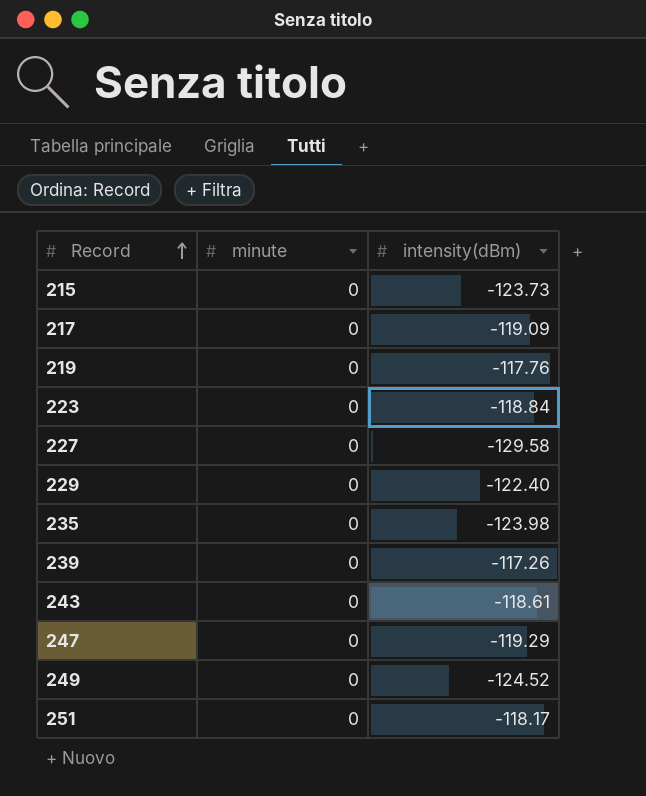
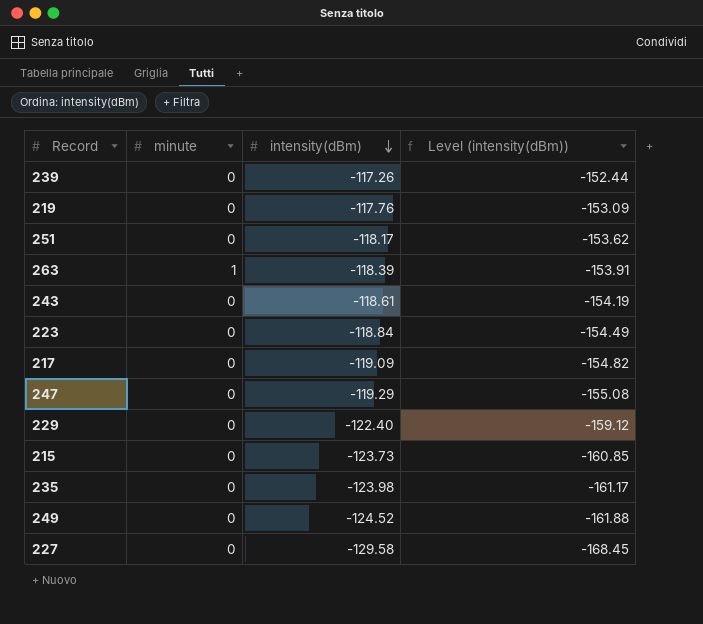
row order: Record ascending -> intensity(dBm) descending
column Level (intensity(dBm)) | formula: none -> [intensity(dBm)] * 1.3
row 263: none -> 1 | -118.39 | -153.91

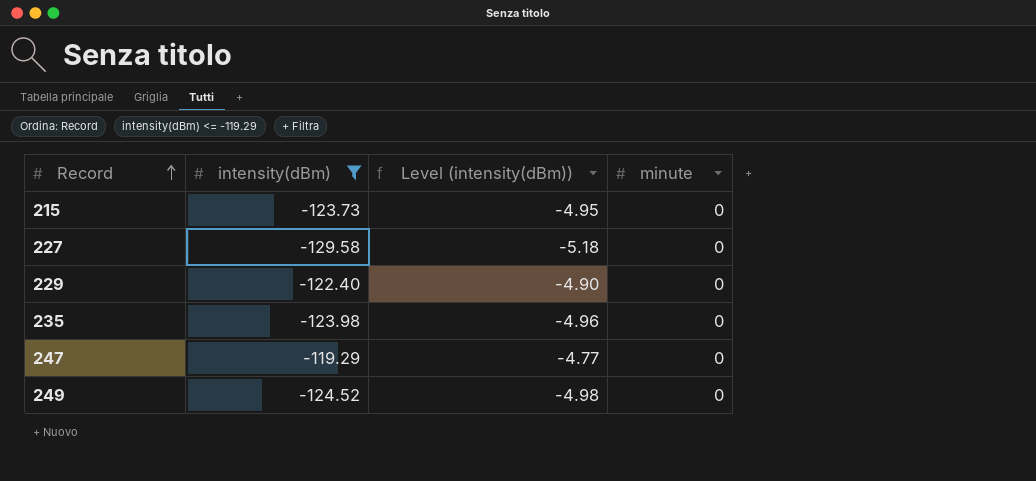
filter: none -> intensity(dBm) <= -119.29
row order: intensity(dBm) descending -> Record ascending
column Level (intensity(dBm)) | formula: [intensity(dBm)] * 1.3 -> [intensity(dBm)] * 0.04
column minute | position: 2 -> 4

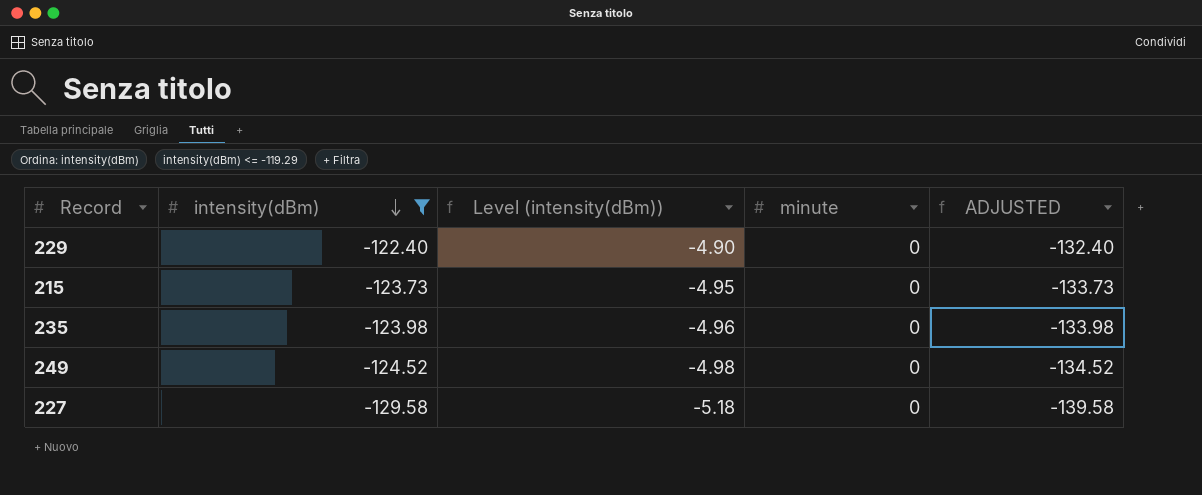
row order: Record ascending -> intensity(dBm) descending
column ADJUSTED | formula: none -> [intensity(dBm)] - 10
row 247: -119.29 | -4.77 | 0 -> none

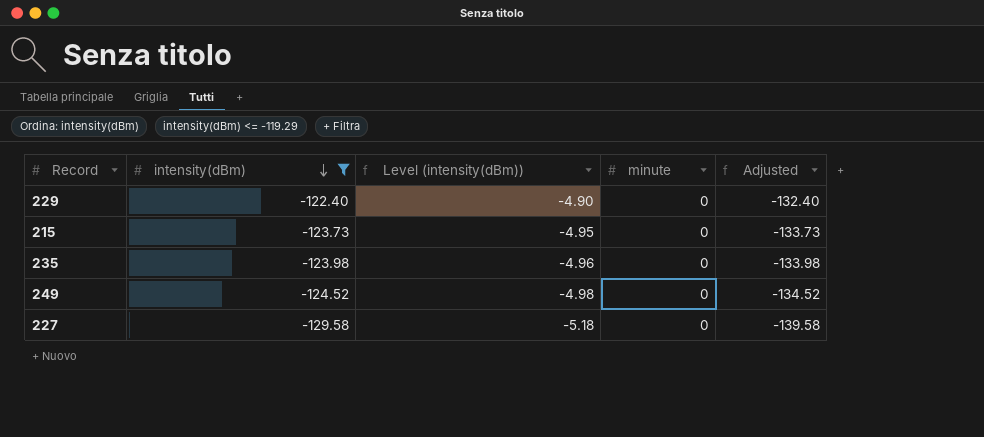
column name: ADJUSTED -> Adjusted

